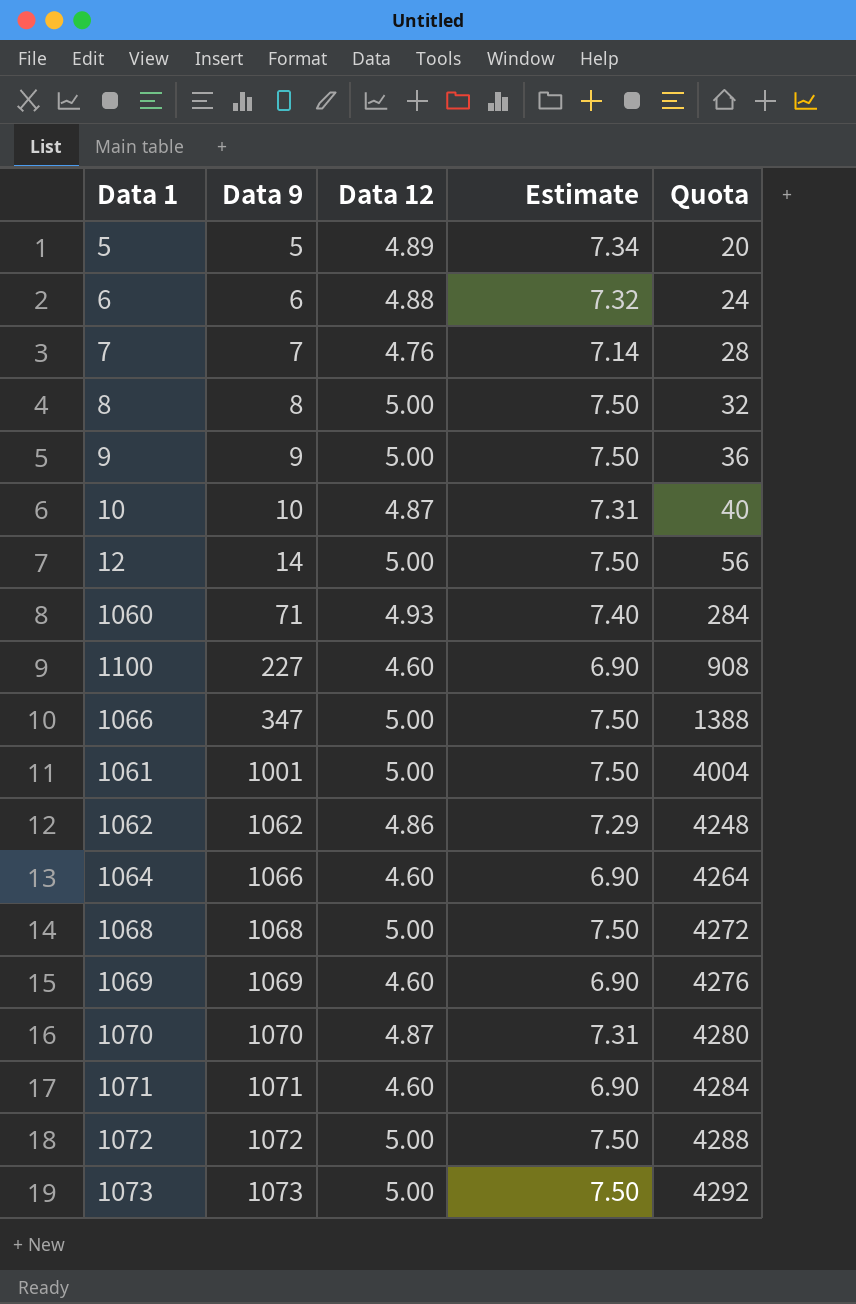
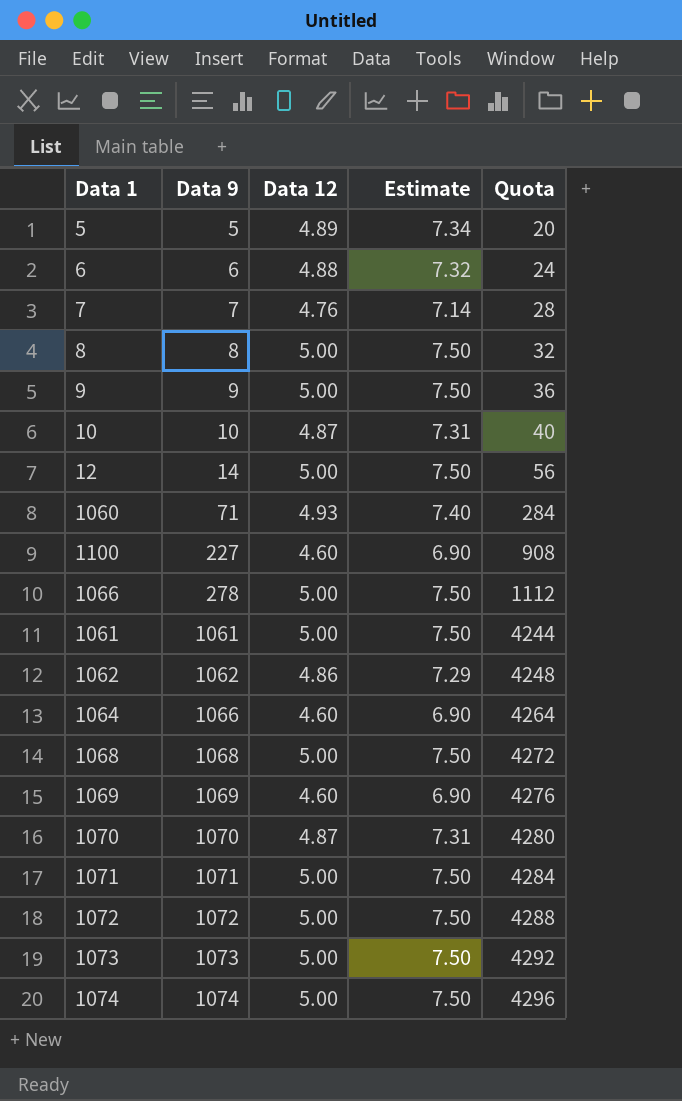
1066 | Data 9: 347 -> 278
1066 | Quota: 1388 -> 1112
1061 | Data 9: 1001 -> 1061
1061 | Quota: 4004 -> 4244
1071 | Data 12: 4.60 -> 5.00
1071 | Estimate: 6.90 -> 7.50
row 1074: none -> 1074 | 5.00 | 7.50 | 4296

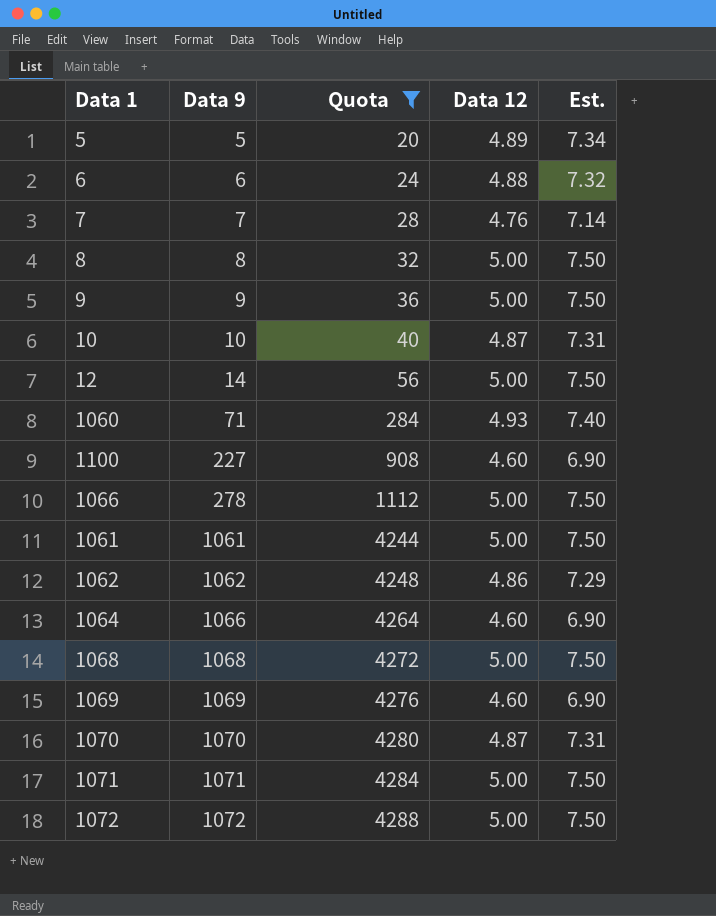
filter: none -> Quota <= 4288
column Quota | position: 5 -> 3
column name: Estimate -> Est.

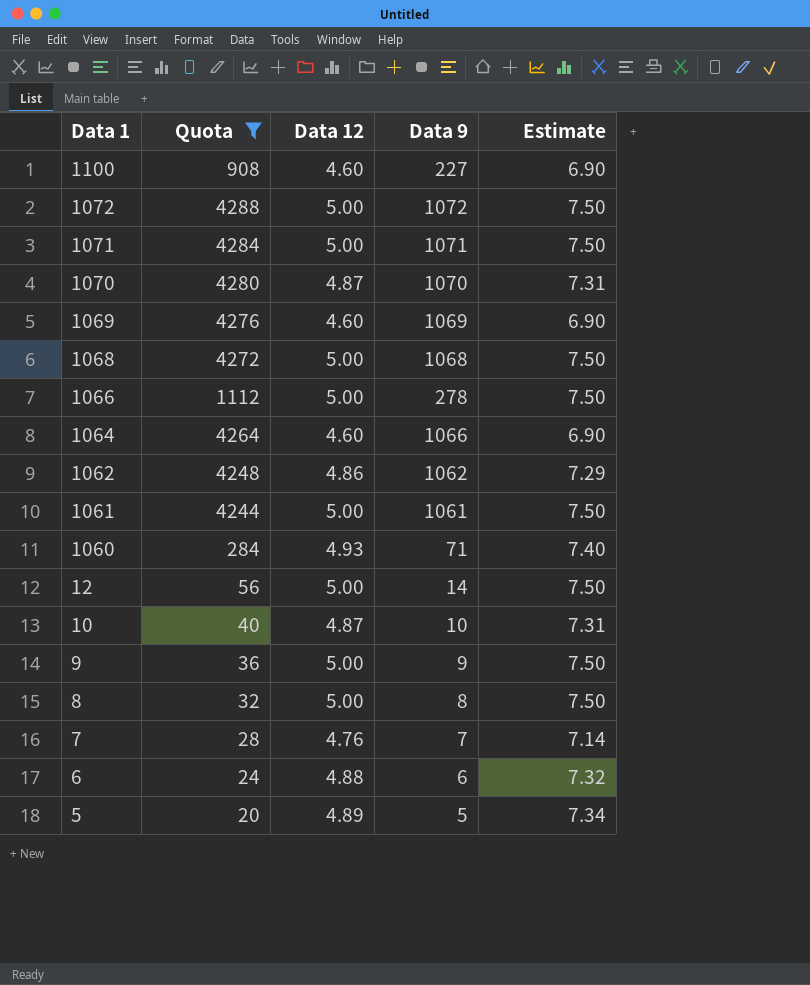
row order: Data 9 ascending -> Data 1 descending
column Data 9 | position: 2 -> 4
column name: Est. -> Estimate

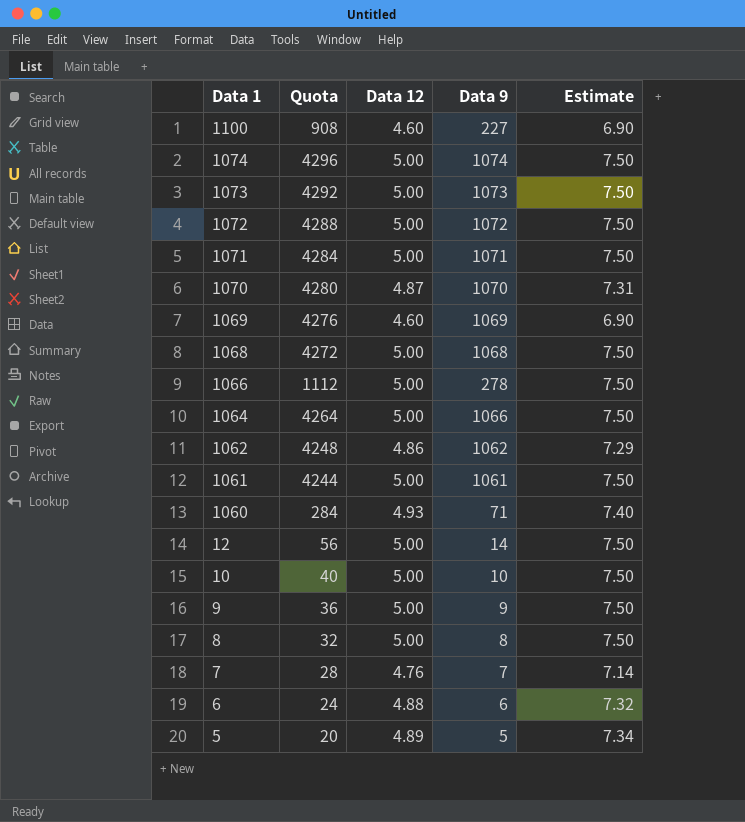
filter: Quota <= 4288 -> none
1064 | Data 12: 4.60 -> 5.00
1064 | Estimate: 6.90 -> 7.50
10 | Data 12: 4.87 -> 5.00
10 | Estimate: 7.31 -> 7.50

